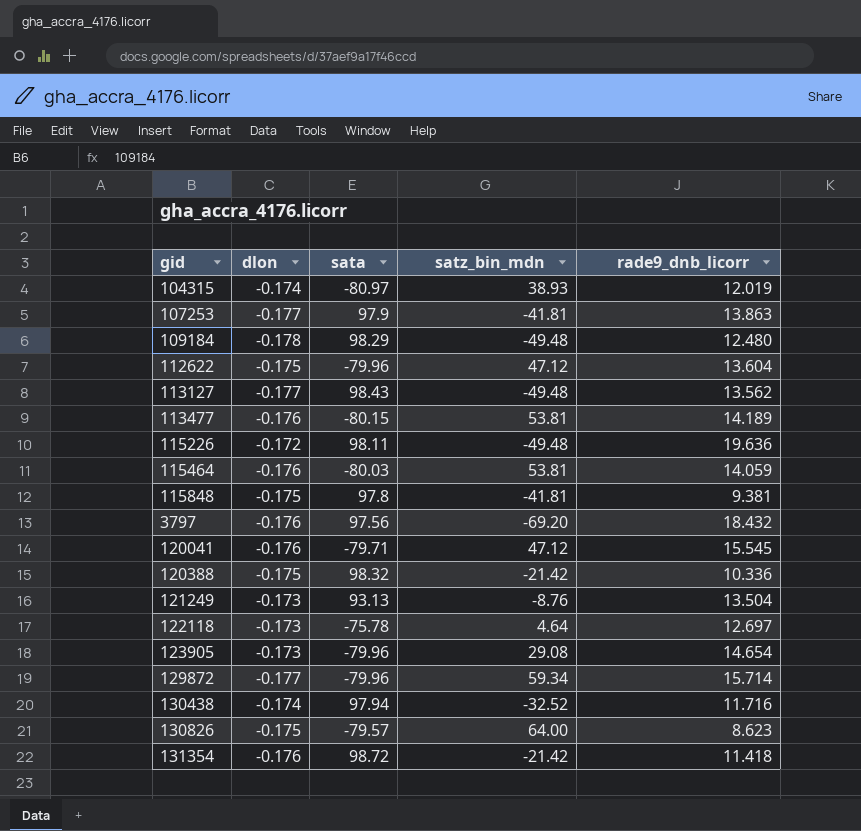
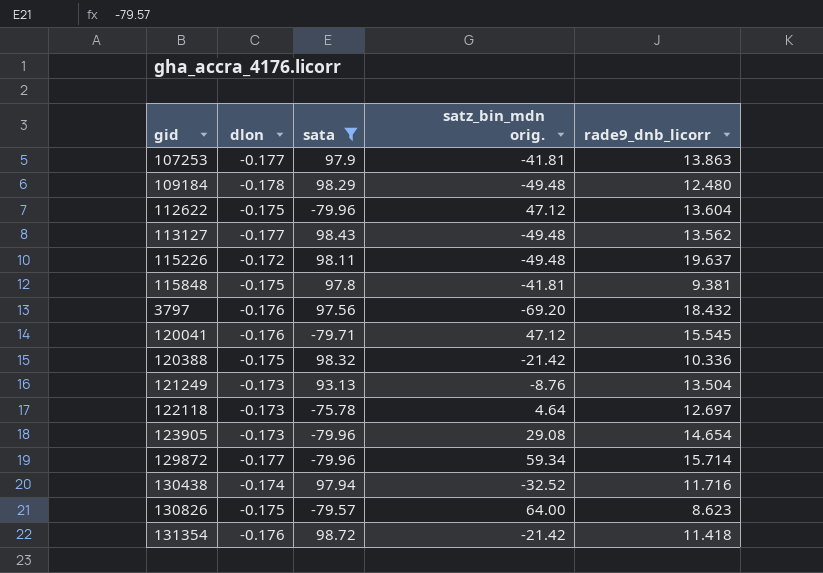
filter: none -> sata >= -79.96
column name: satz_bin_mdn -> satz_bin_mdn orig.
115226 | rade9_dnb_licorr: 19.636 -> 19.637

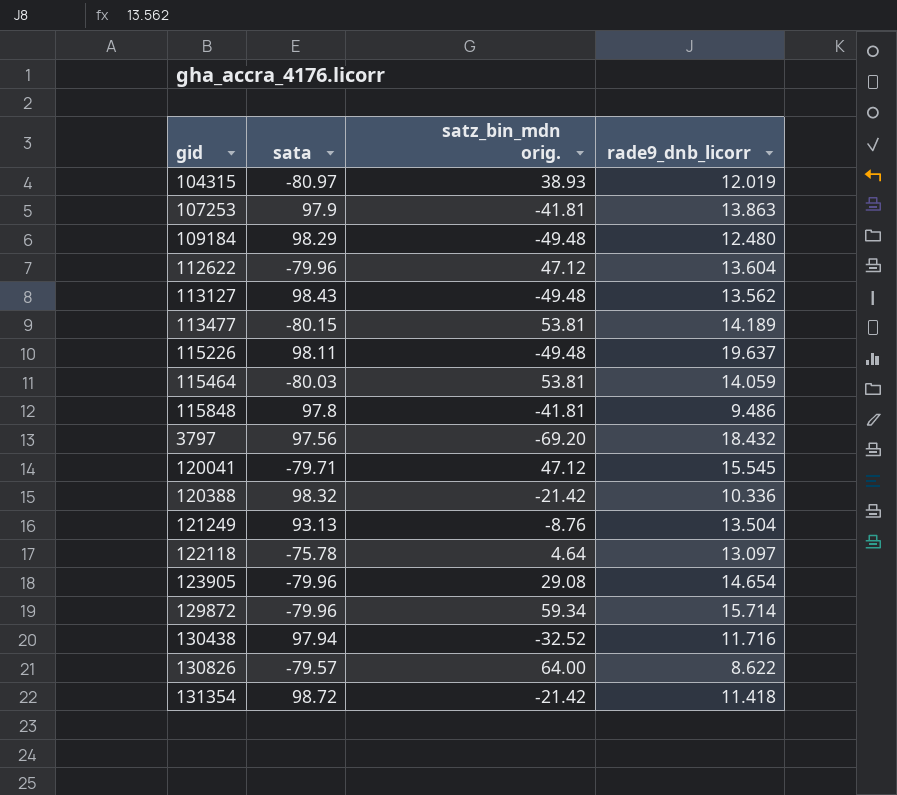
filter: sata >= -79.96 -> none
column dlon | position: 2 -> none
115848 | rade9_dnb_licorr: 9.381 -> 9.486
122118 | rade9_dnb_licorr: 12.697 -> 13.097
130826 | rade9_dnb_licorr: 8.623 -> 8.622

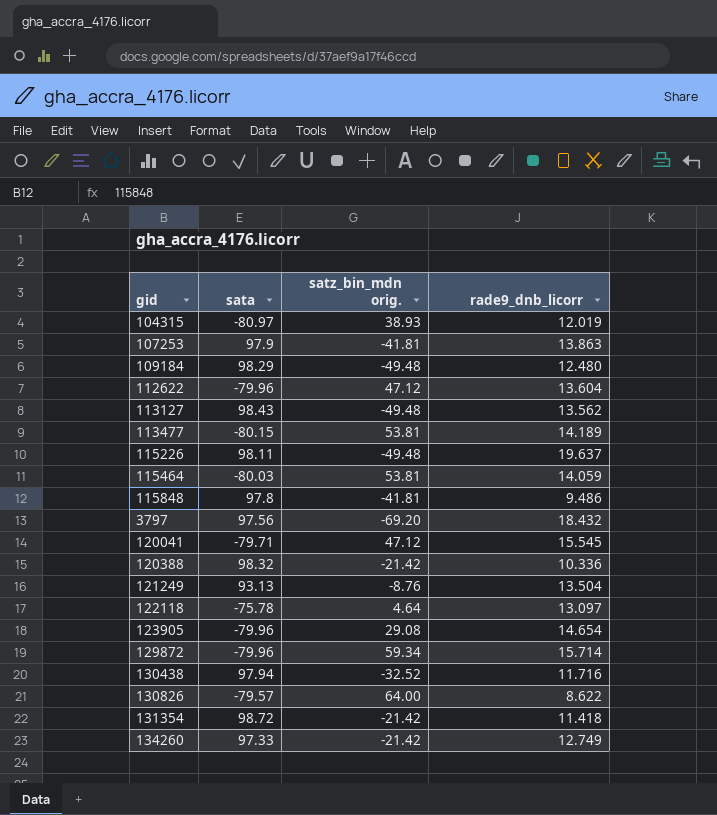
row 134260: none -> 97.33 | -21.42 | 12.749

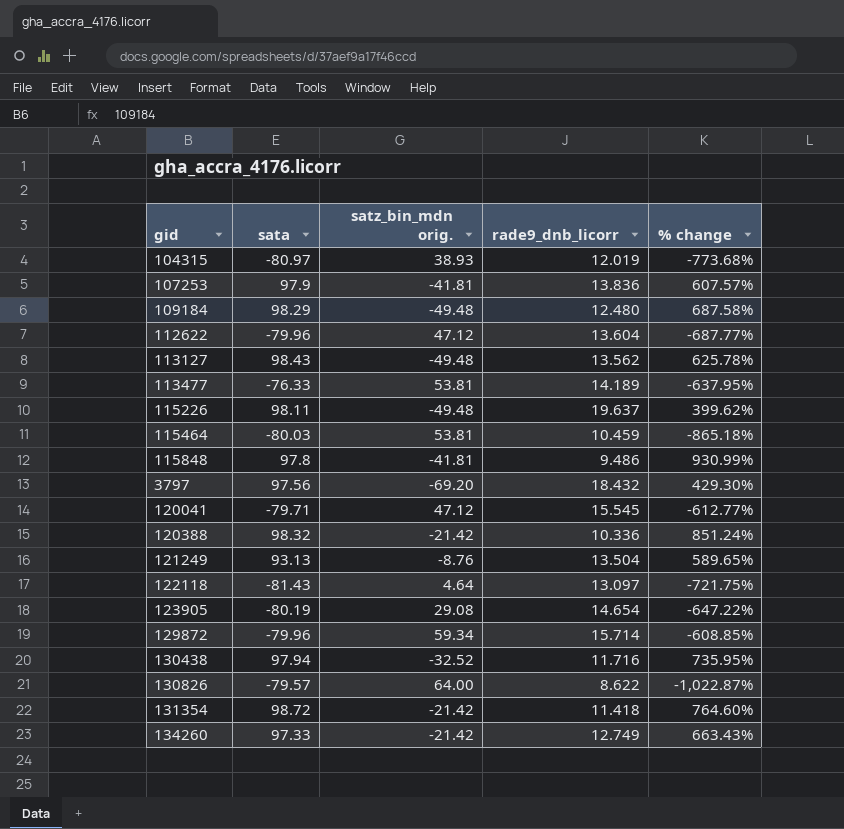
column % change | formula: none -> ([sata] - [rade9_dnb_licorr]) / [rade9_dnb_licorr]
107253 | rade9_dnb_licorr: 13.863 -> 13.836
113477 | sata: -80.15 -> -76.33
115464 | rade9_dnb_licorr: 14.059 -> 10.459
122118 | sata: -75.78 -> -81.43
123905 | sata: -79.96 -> -80.19

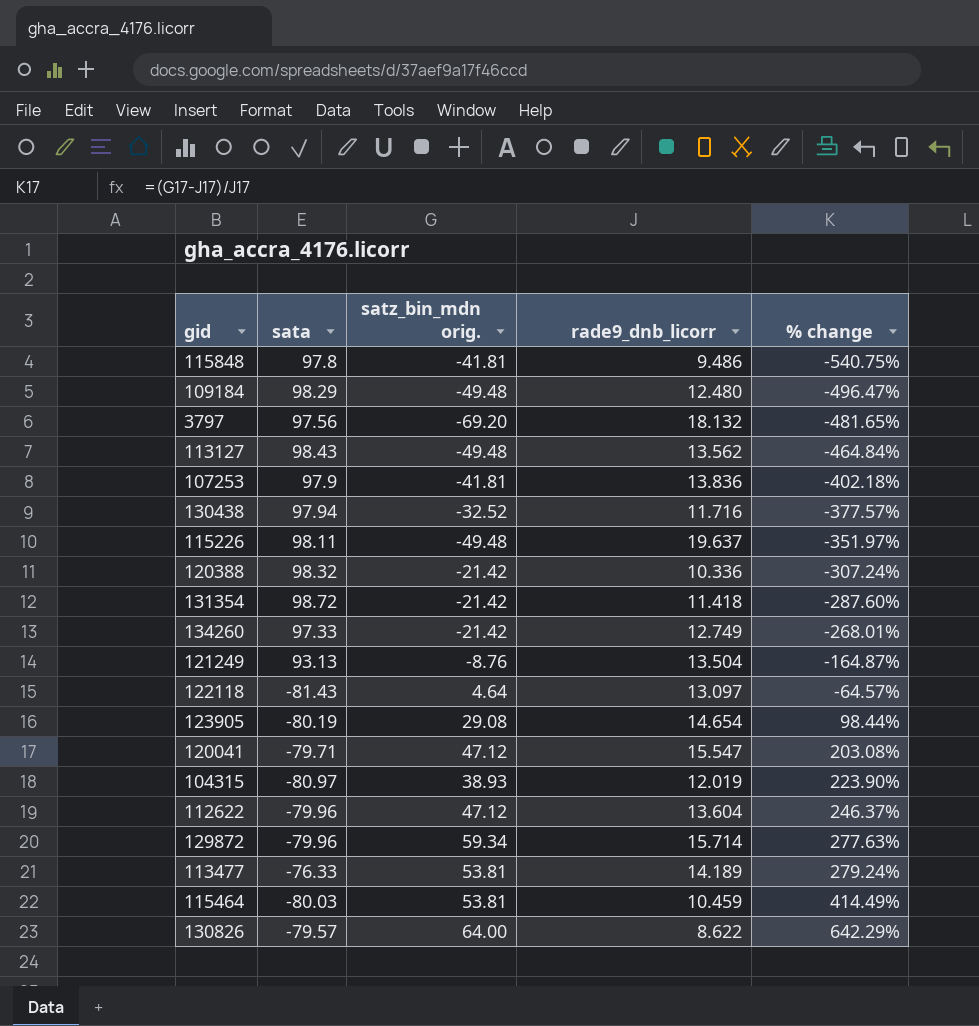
row order: none -> % change ascending
column % change | formula: ([sata] - [rade9_dnb_licorr]) / [rade9_dnb_licorr] -> ([satz_bin_mdn orig.] - [rade9_dnb_licorr]) / [rade9_dnb_licorr]
3797 | rade9_dnb_licorr: 18.432 -> 18.132
120041 | rade9_dnb_licorr: 15.545 -> 15.547

